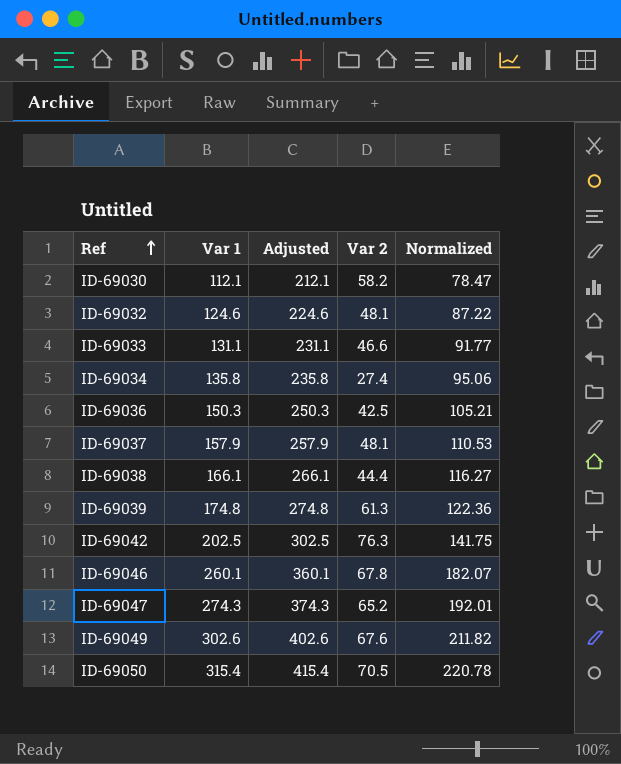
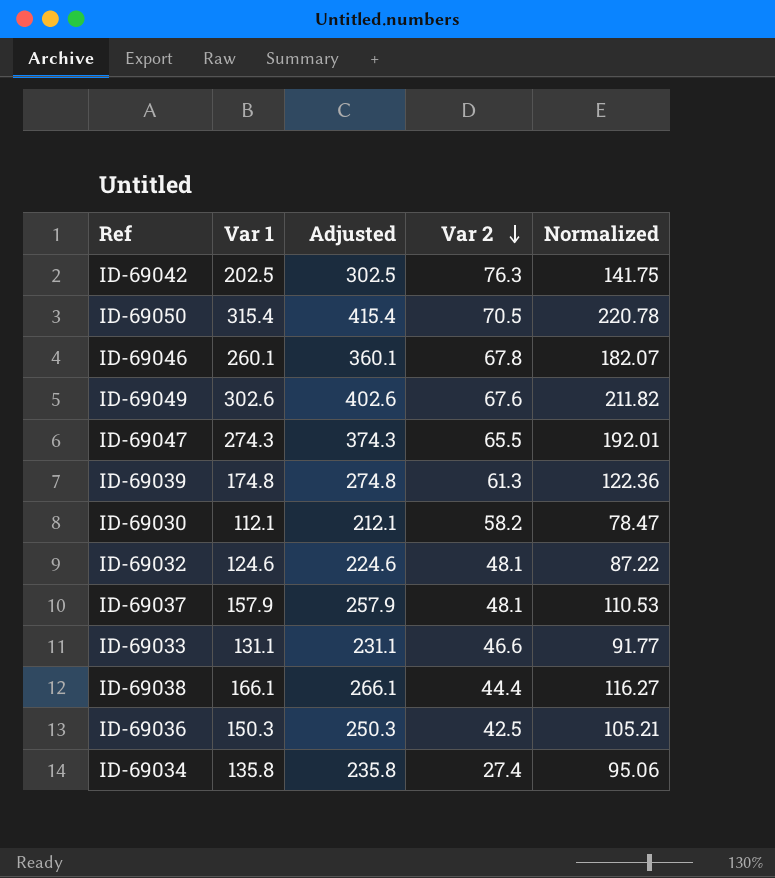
row order: Ref ascending -> Var 2 descending
ID-69047 | Var 2: 65.2 -> 65.5

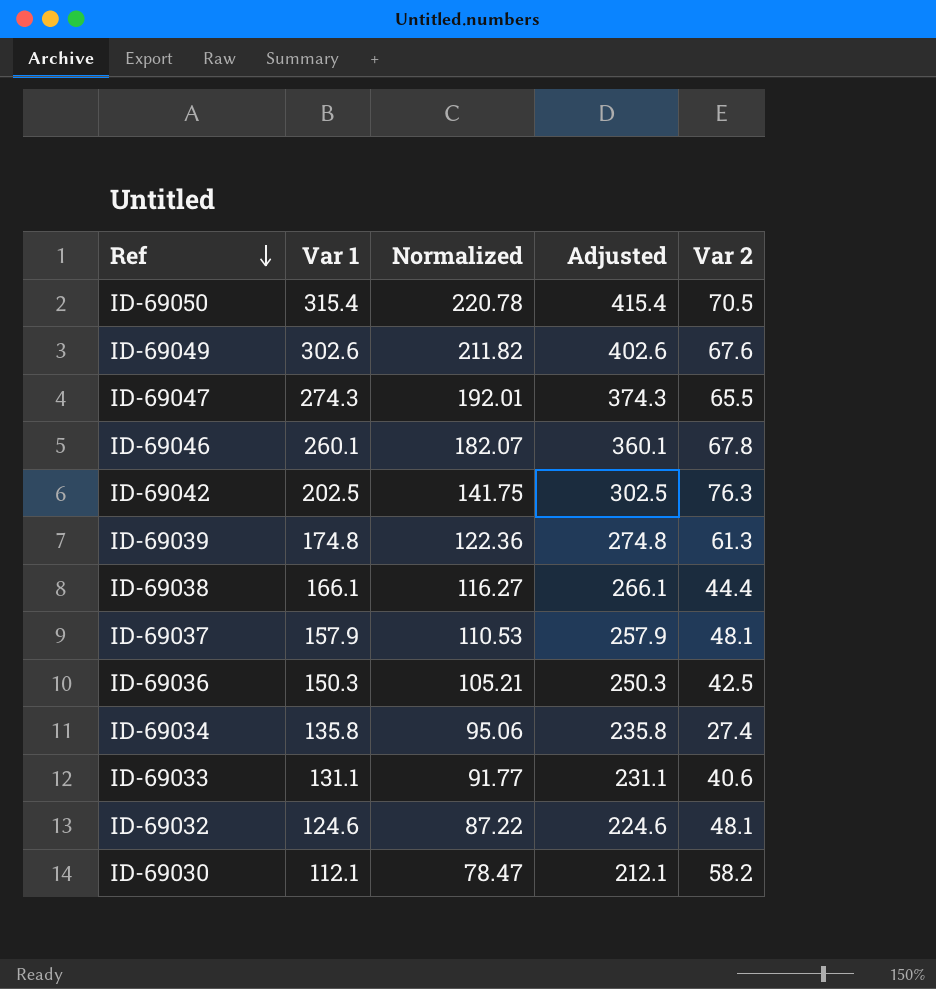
row order: Var 2 descending -> Ref descending
column Normalized | position: 5 -> 3
ID-69033 | Var 2: 46.6 -> 40.6

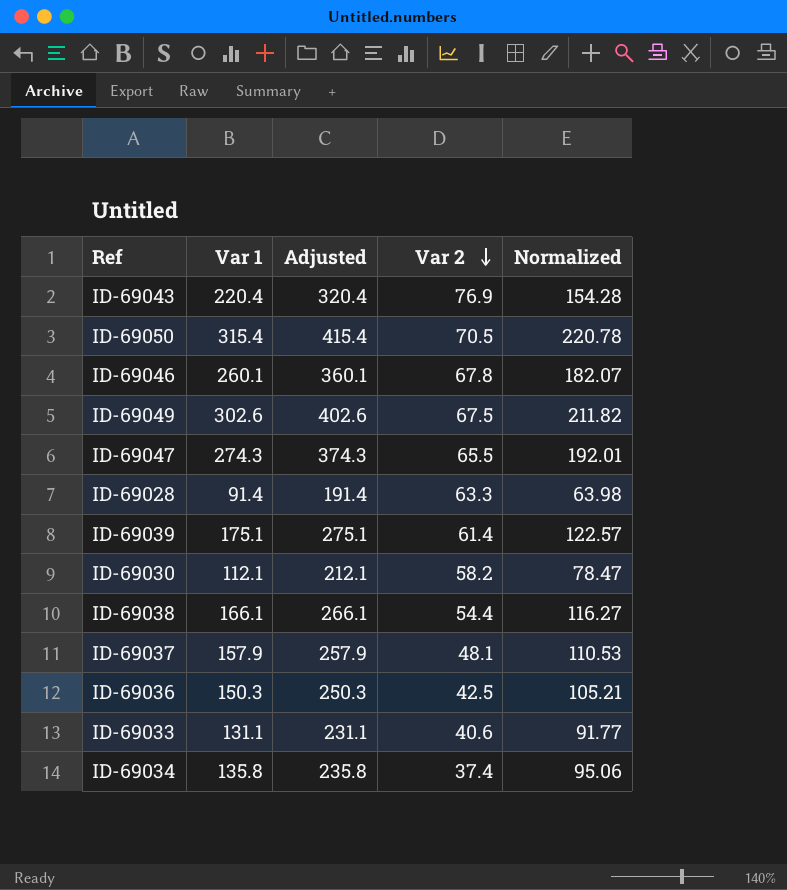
row order: Ref descending -> Var 2 descending
column Normalized | position: 3 -> 5
row ID-69042: 202.5 | 141.75 | 302.5 | 76.3 -> none
row ID-69032: 124.6 | 87.22 | 224.6 | 48.1 -> none
row ID-69043: none -> 220.4 | 320.4 | 76.9 | 154.28
ID-69049 | Var 2: 67.6 -> 67.5
row ID-69028: none -> 91.4 | 191.4 | 63.3 | 63.98
ID-69039 | Var 1: 174.8 -> 175.1
ID-69039 | Adjusted: 274.8 -> 275.1
ID-69039 | Var 2: 61.3 -> 61.4
ID-69039 | Normalized: 122.36 -> 122.57
ID-69038 | Var 2: 44.4 -> 54.4
ID-69034 | Var 2: 27.4 -> 37.4

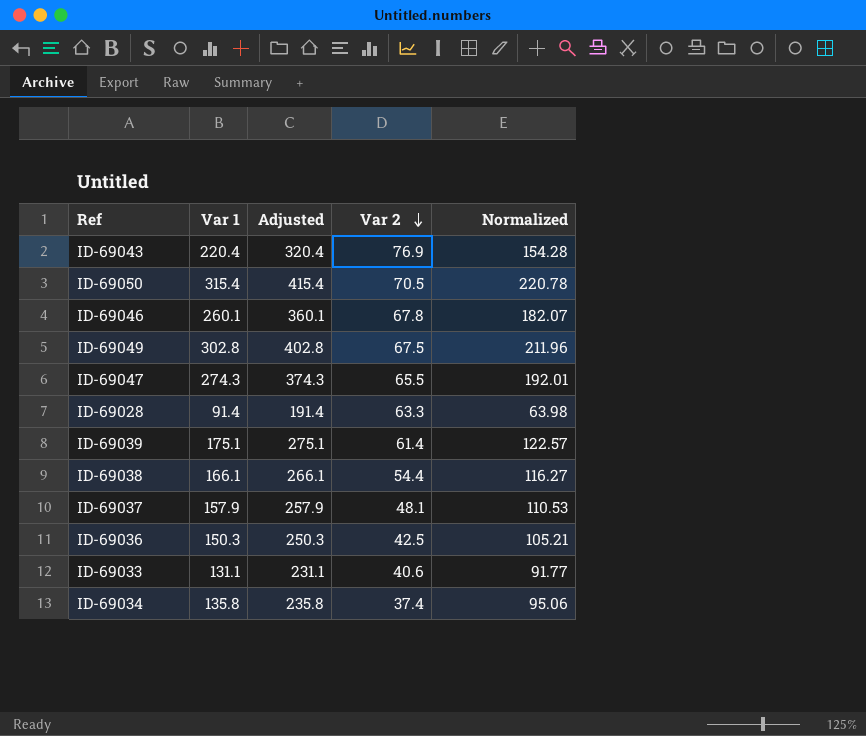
row ID-69030: 112.1 | 212.1 | 58.2 | 78.47 -> none
ID-69049 | Var 1: 302.6 -> 302.8
ID-69049 | Adjusted: 402.6 -> 402.8
ID-69049 | Normalized: 211.82 -> 211.96

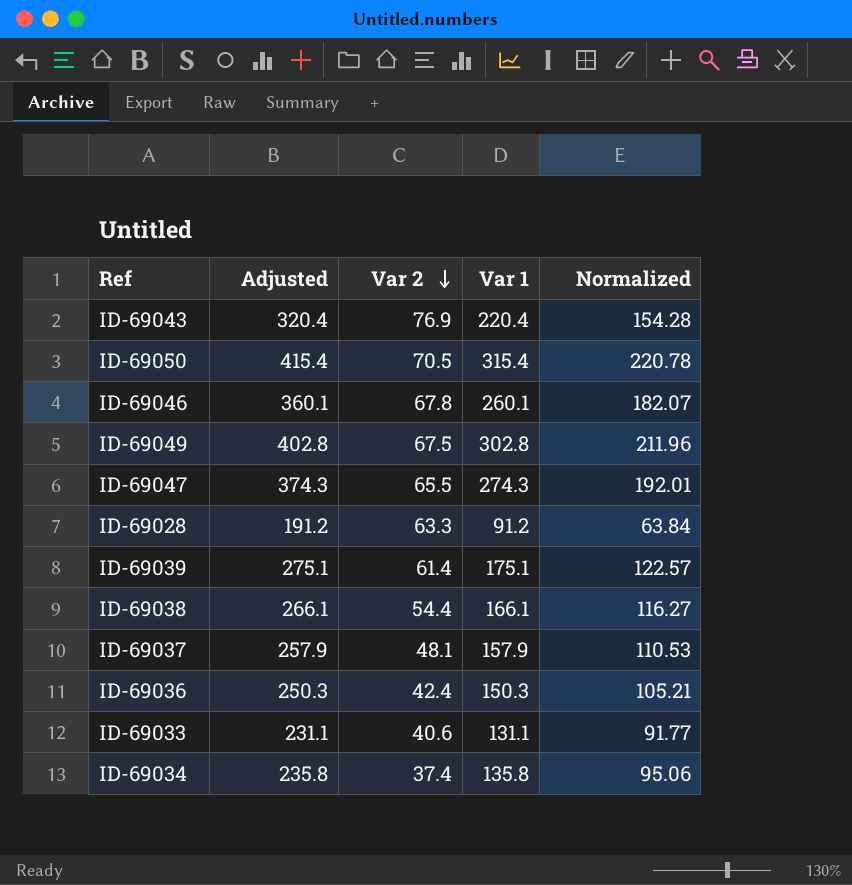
column Var 1 | position: 2 -> 4
ID-69028 | Adjusted: 191.4 -> 191.2
ID-69028 | Var 1: 91.4 -> 91.2
ID-69028 | Normalized: 63.98 -> 63.84
ID-69036 | Var 2: 42.5 -> 42.4

